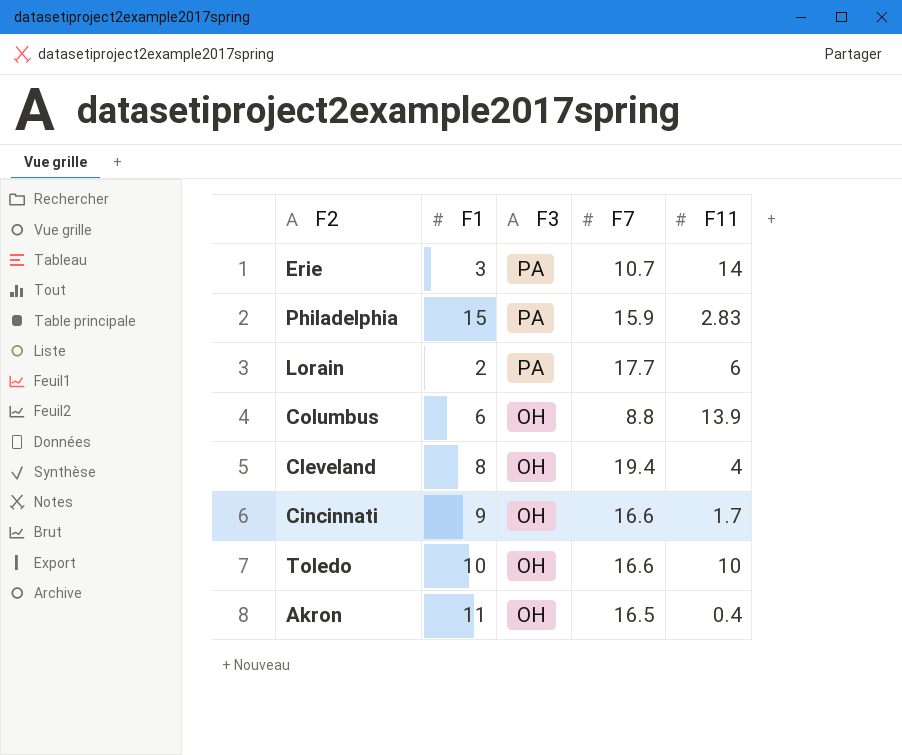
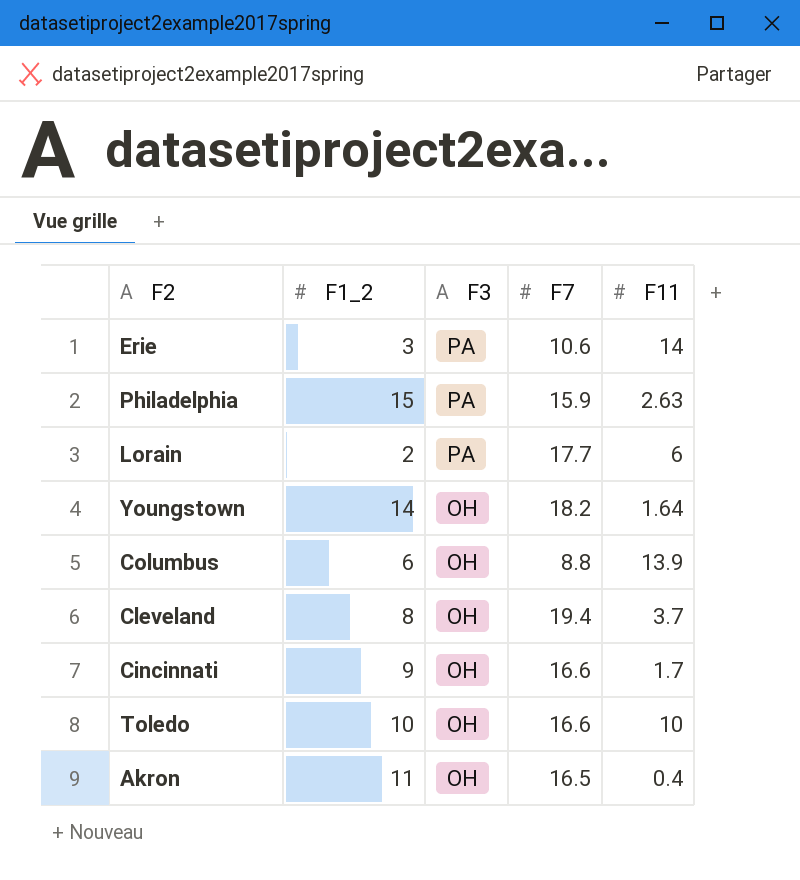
column name: F1 -> F1_2
Erie | F7: 10.7 -> 10.6
Philadelphia | F11: 2.83 -> 2.63
row Youngstown: none -> 14 | OH | 18.2 | 1.64
Cleveland | F11: 4 -> 3.7

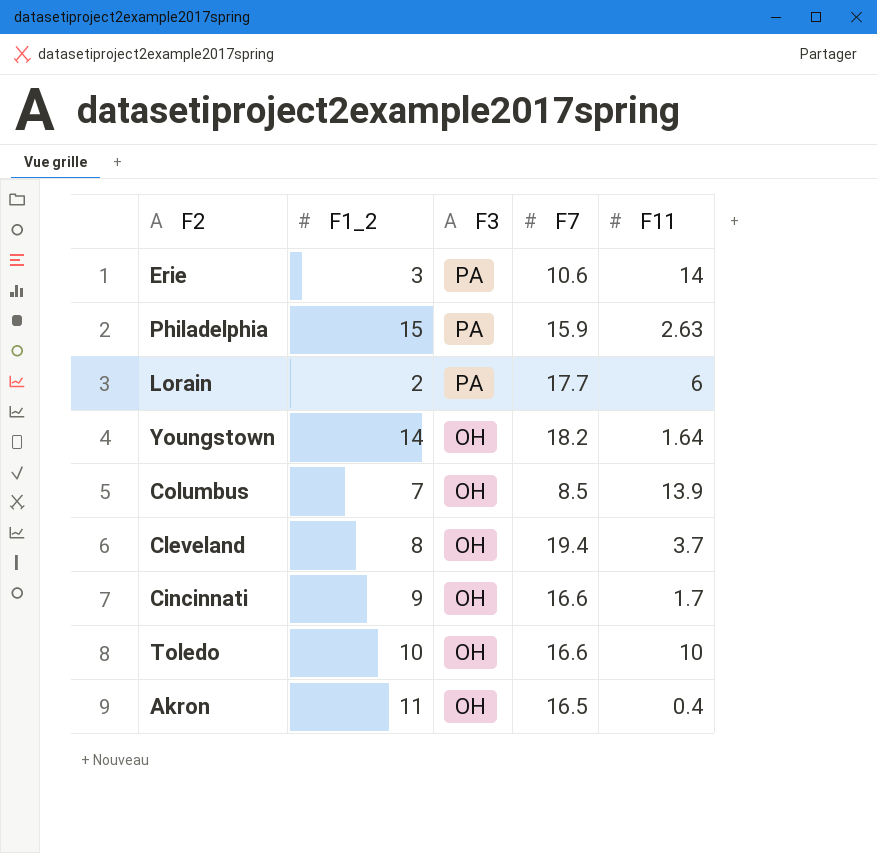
Columbus | F1_2: 6 -> 7
Columbus | F7: 8.8 -> 8.5

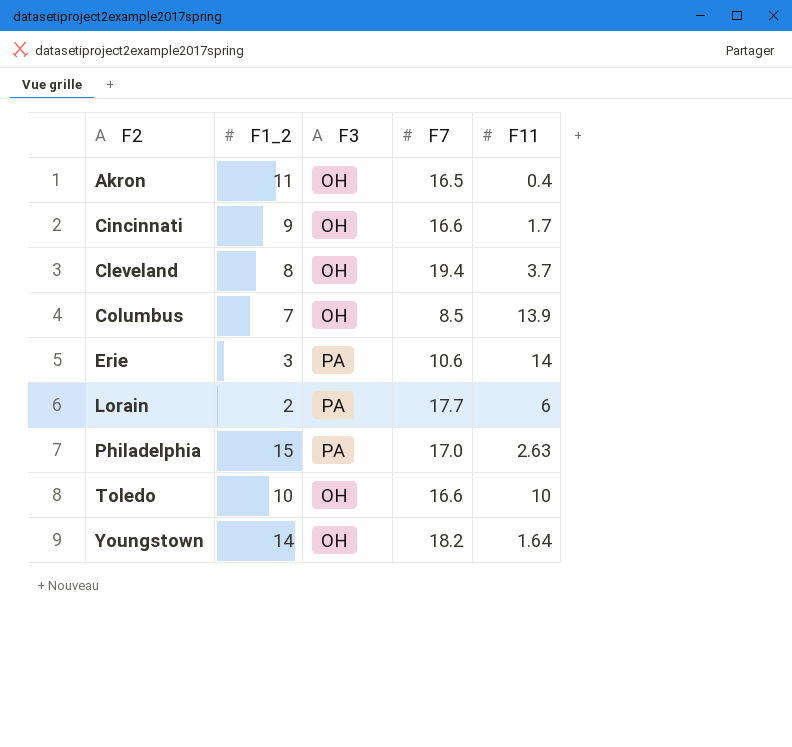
row order: F3 descending -> F2 ascending
Philadelphia | F7: 15.9 -> 17.0

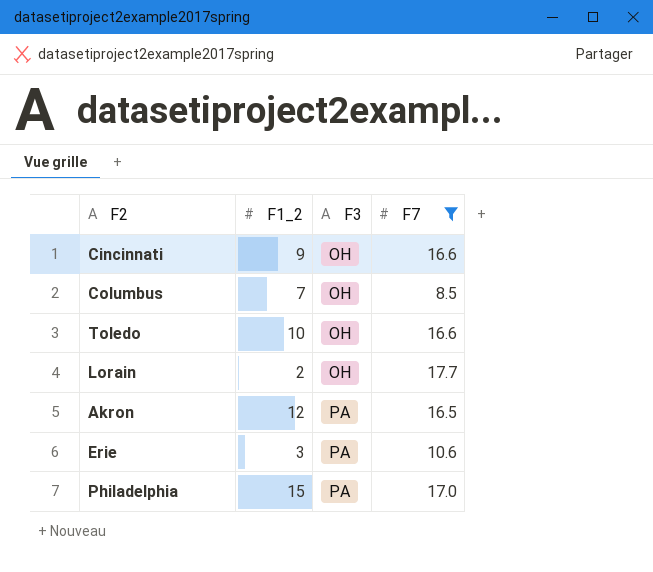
filter: none -> F7 <= 17.7
row order: F2 ascending -> F3 ascending
column F11 | position: 5 -> none
Lorain | F3: PA -> OH
Akron | F1_2: 11 -> 12
Akron | F3: OH -> PA

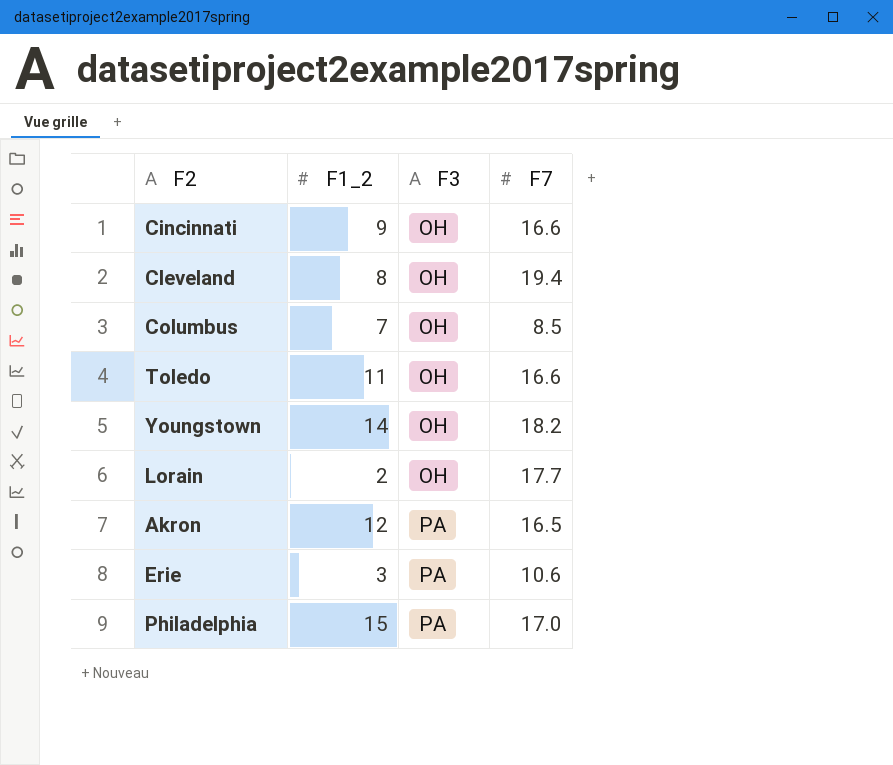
filter: F7 <= 17.7 -> none
Toledo | F1_2: 10 -> 11

